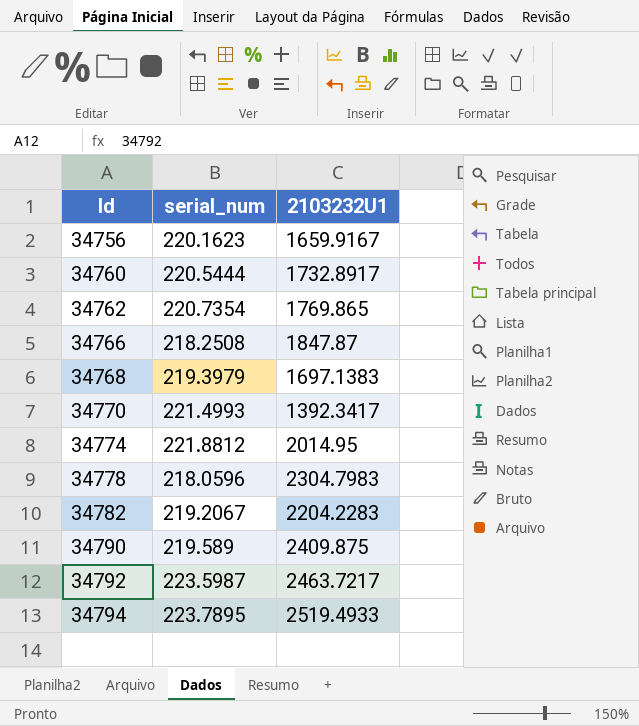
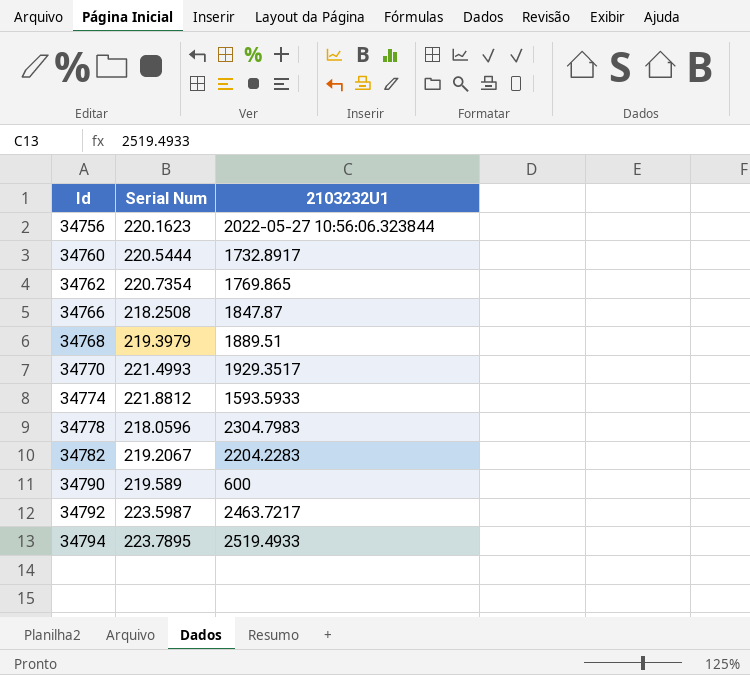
column name: serial_num -> Serial Num
34756 | 2103232U1: 1659.9167 -> 2022-05-27 10:56:06.323844
34768 | 2103232U1: 1697.1383 -> 1889.51
34770 | 2103232U1: 1392.3417 -> 1929.3517
34774 | 2103232U1: 2014.95 -> 1593.5933
34790 | 2103232U1: 2409.875 -> 600

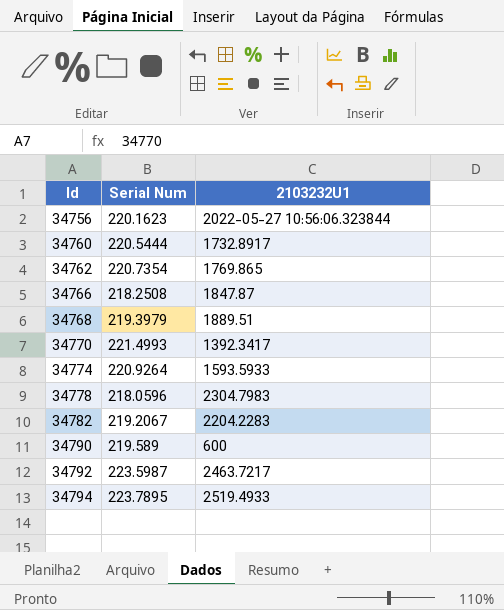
34770 | 2103232U1: 1929.3517 -> 1392.3417
34774 | Serial Num: 221.8812 -> 220.9264

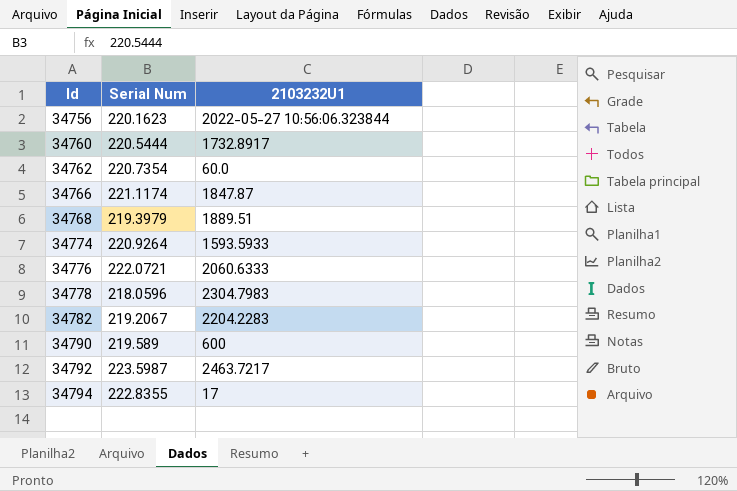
row 34770: 221.4993 | 1392.3417 -> none
34762 | 2103232U1: 1769.865 -> 60.0
34766 | Serial Num: 218.2508 -> 221.1174
row 34776: none -> 222.0721 | 2060.6333
34794 | Serial Num: 223.7895 -> 222.8355
34794 | 2103232U1: 2519.4933 -> 17

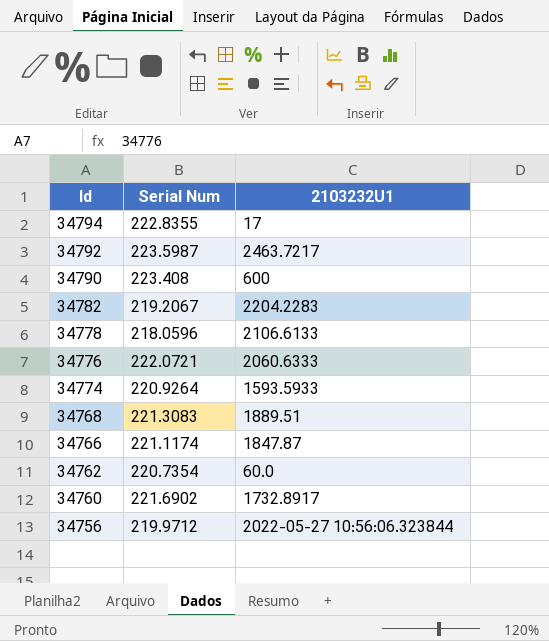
row order: Id ascending -> Id descending
34790 | Serial Num: 219.589 -> 223.408
34778 | 2103232U1: 2304.7983 -> 2106.6133
34768 | Serial Num: 219.3979 -> 221.3083
34760 | Serial Num: 220.5444 -> 221.6902
34756 | Serial Num: 220.1623 -> 219.9712

